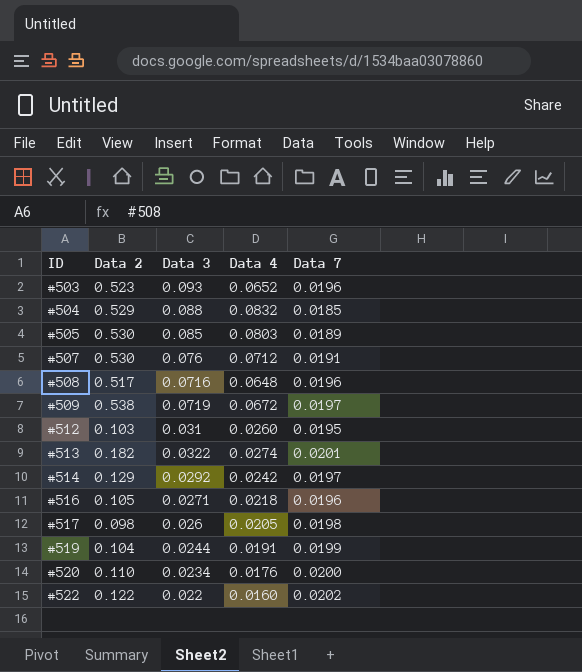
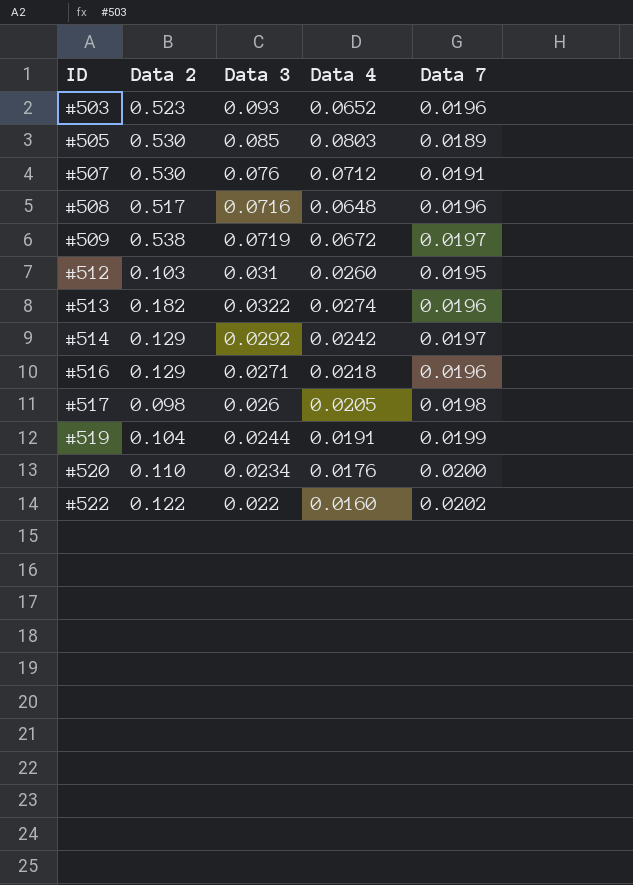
row #504: 0.529 | 0.088 | 0.0832 | 0.0185 -> none
#513 | Data 7: 0.0201 -> 0.0196
#516 | Data 2: 0.105 -> 0.129

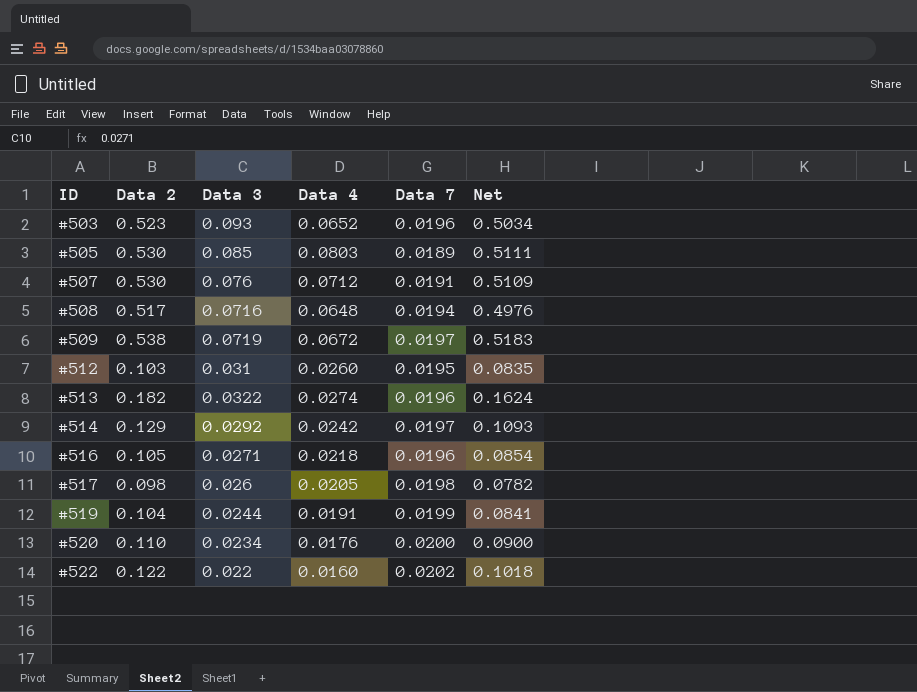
column Net | formula: none -> [Data 2] - [Data 7]
#508 | Data 7: 0.0196 -> 0.0194
#516 | Data 2: 0.129 -> 0.105

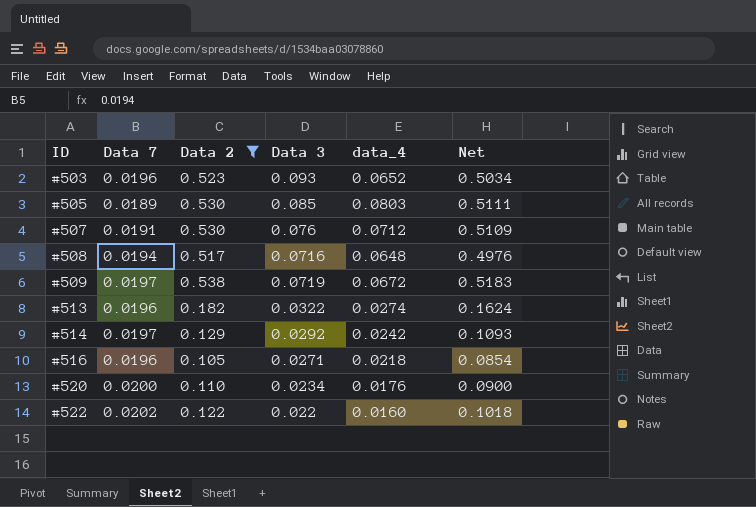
filter: none -> Data 2 >= 0.105
column Data 7 | position: 5 -> 2
column name: Data 4 -> data_4

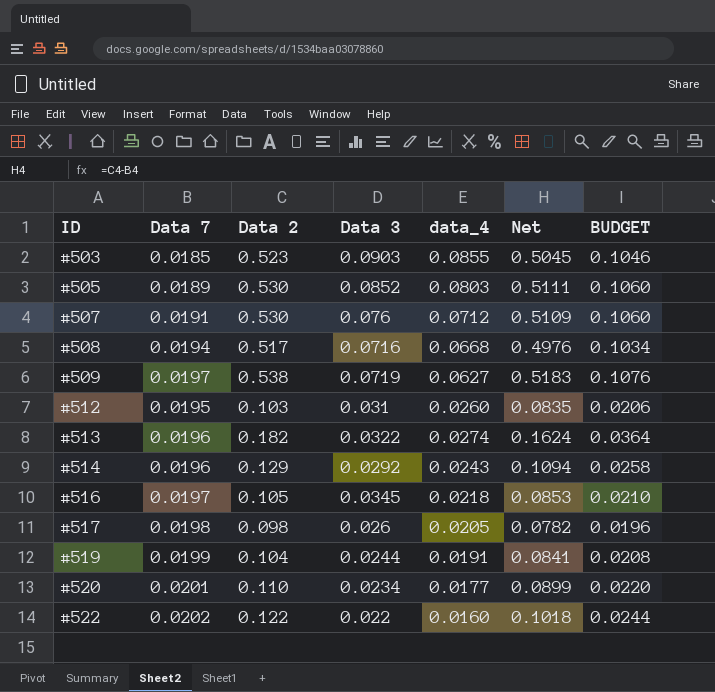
filter: Data 2 >= 0.105 -> none
column BUDGET | formula: none -> [Data 2] * 0.2
#503 | Data 7: 0.0196 -> 0.0185
#503 | Data 3: 0.093 -> 0.0903
#503 | data_4: 0.0652 -> 0.0855
#503 | Net: 0.5034 -> 0.5045
#505 | Data 3: 0.085 -> 0.0852
#508 | data_4: 0.0648 -> 0.0668
#509 | data_4: 0.0672 -> 0.0627
#514 | Data 7: 0.0197 -> 0.0196
#514 | data_4: 0.0242 -> 0.0243
#514 | Net: 0.1093 -> 0.1094
#516 | Data 7: 0.0196 -> 0.0197
#516 | Data 3: 0.0271 -> 0.0345
#516 | Net: 0.0854 -> 0.0853
#520 | Data 7: 0.0200 -> 0.0201
#520 | data_4: 0.0176 -> 0.0177
#520 | Net: 0.0900 -> 0.0899

